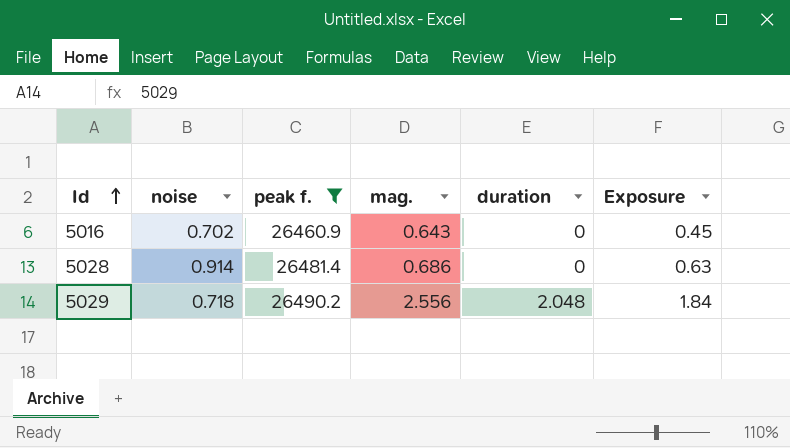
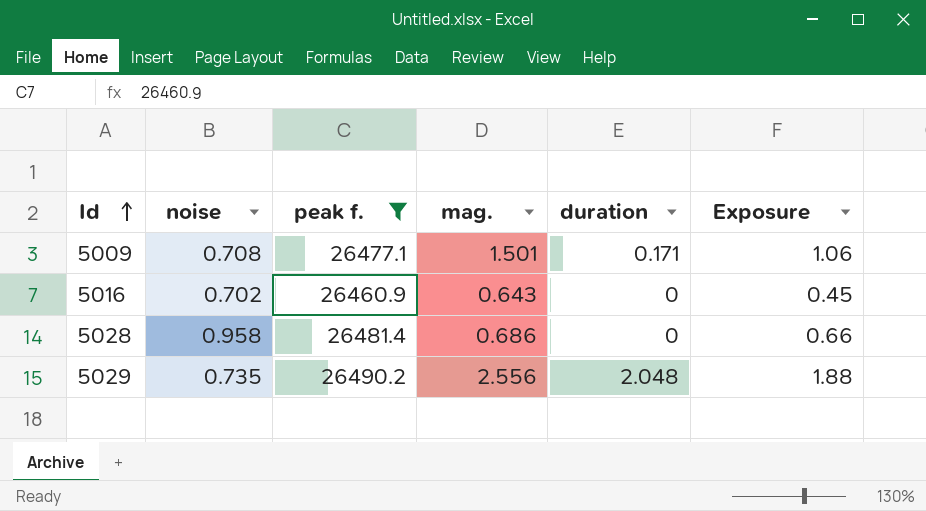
row 5009: none -> 0.708 | 26477.1 | 1.501 | 0.171 | 1.06
5028 | noise: 0.914 -> 0.958
5028 | Exposure: 0.63 -> 0.66
5029 | noise: 0.718 -> 0.735
5029 | Exposure: 1.84 -> 1.88

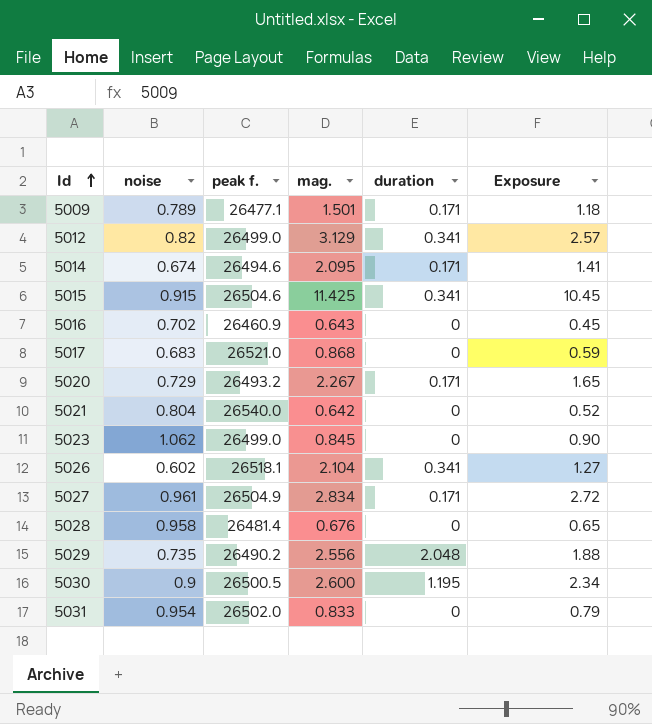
filter: peak f. <= 26490.2 -> none
5009 | noise: 0.708 -> 0.789
5009 | Exposure: 1.06 -> 1.18
5028 | mag.: 0.686 -> 0.676
5028 | Exposure: 0.66 -> 0.65

